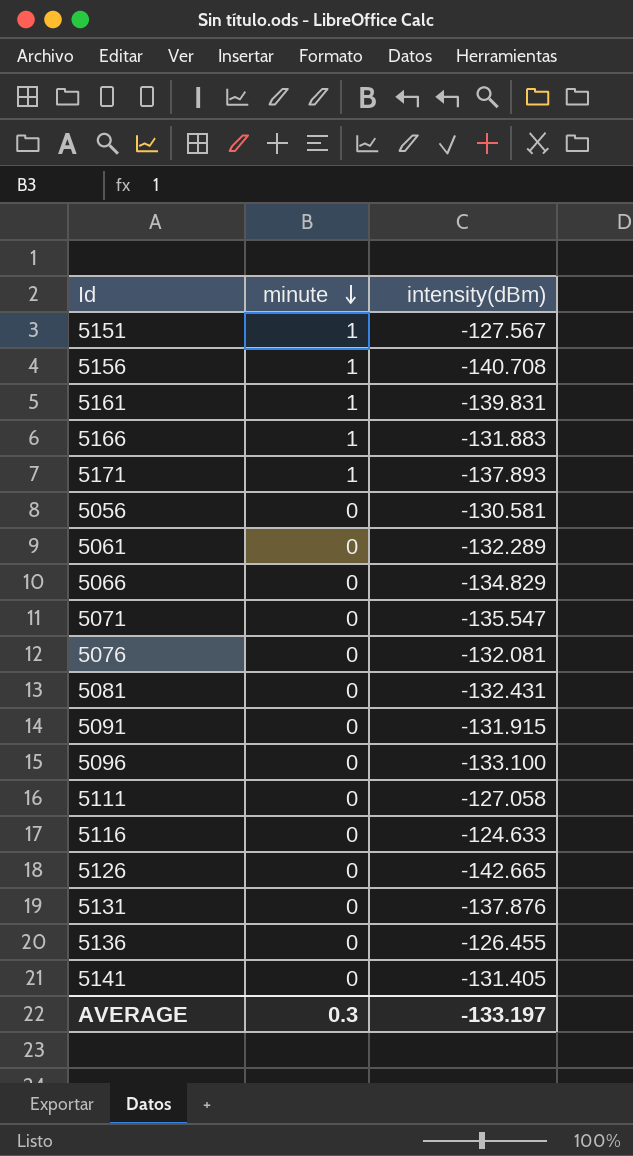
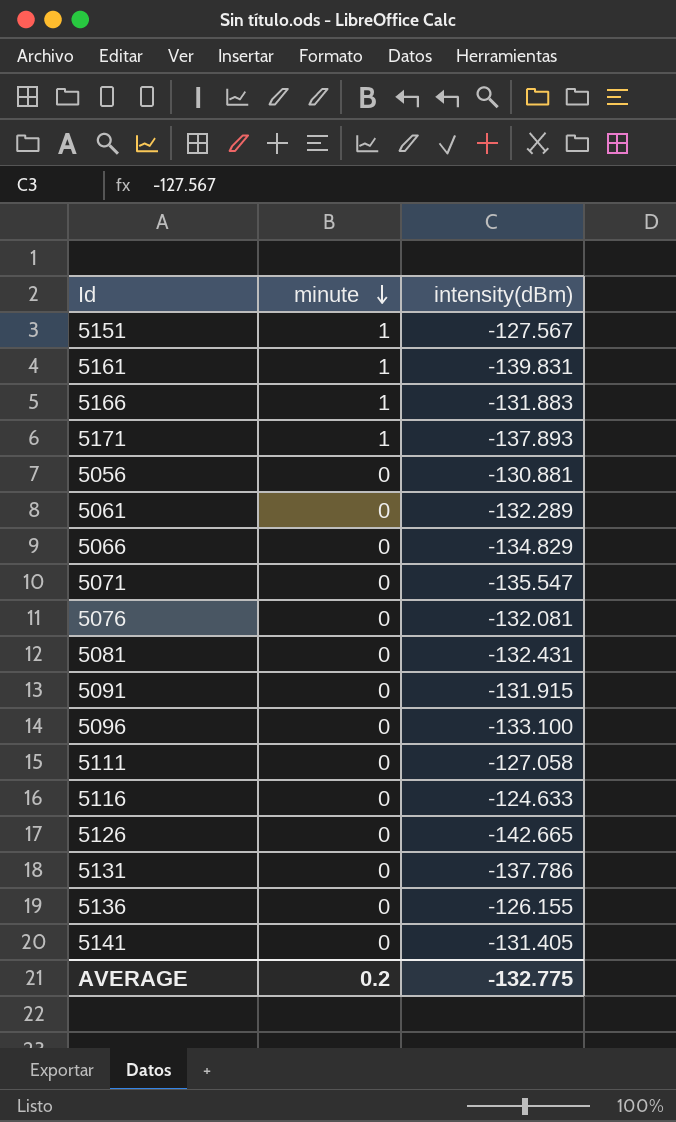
row 5156: 1 | -140.708 -> none
5056 | intensity(dBm): -130.581 -> -130.881
5131 | intensity(dBm): -137.876 -> -137.786
5136 | intensity(dBm): -126.455 -> -126.155
AVERAGE | minute: 0.3 -> 0.2
AVERAGE | intensity(dBm): -133.197 -> -132.775

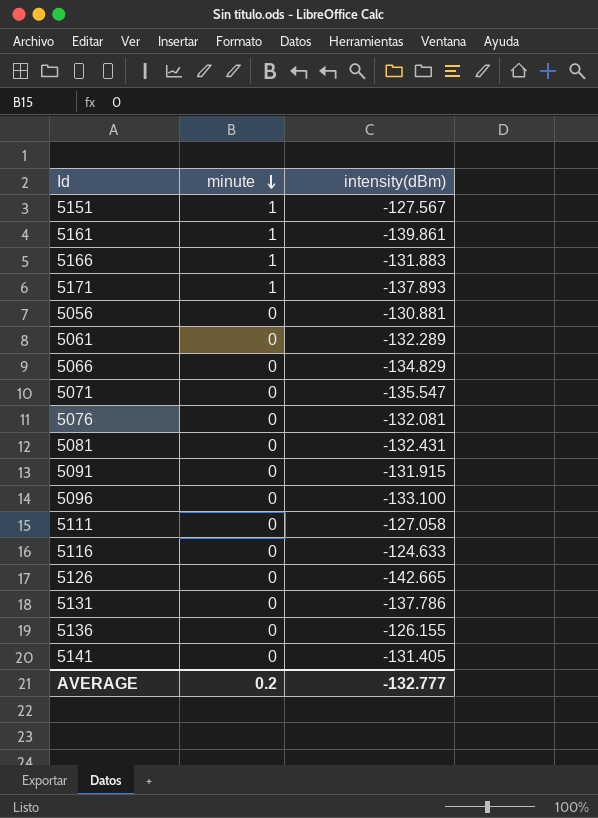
5161 | intensity(dBm): -139.831 -> -139.861
AVERAGE | intensity(dBm): -132.775 -> -132.777

